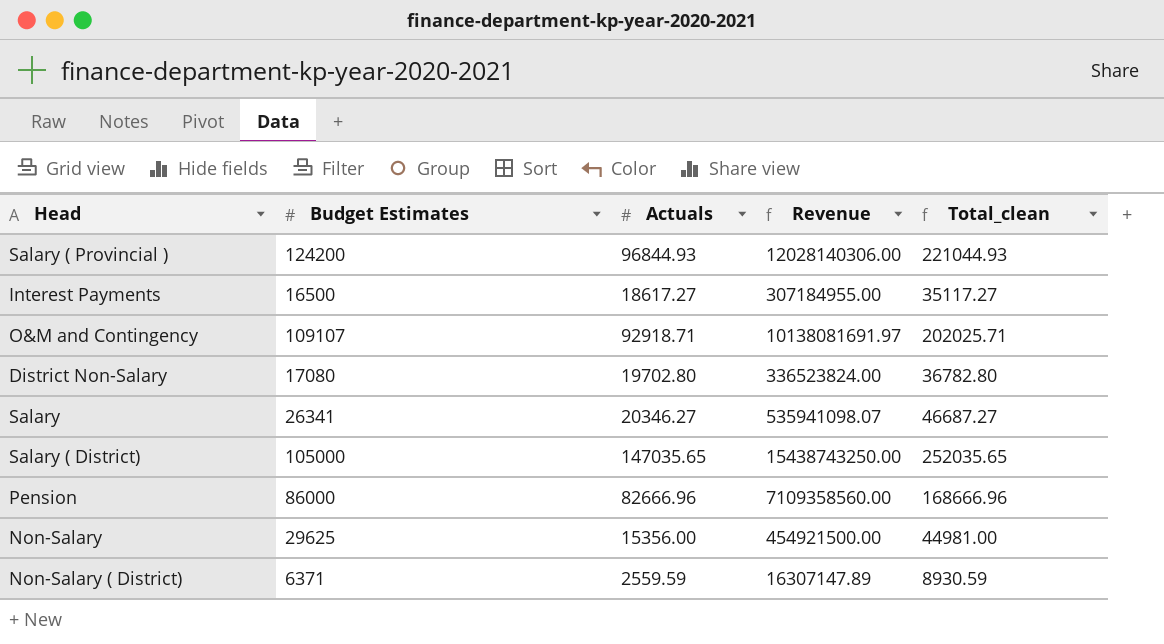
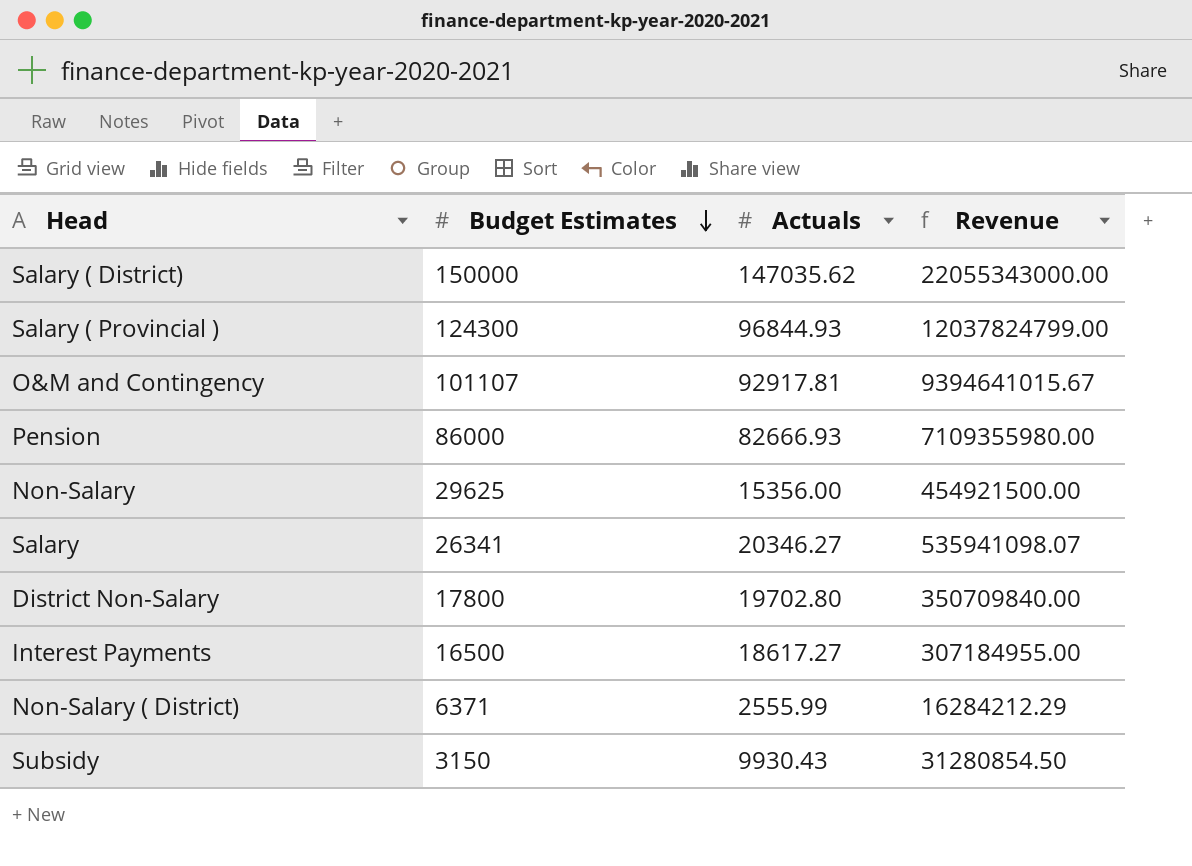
row order: none -> Budget Estimates descending
column Total_clean | formula: [Budget Estimates] + [Actuals] -> none
Salary ( District) | Budget Estimates: 105000 -> 150000
Salary ( District) | Actuals: 147035.65 -> 147035.62
Salary ( District) | Revenue: 15438743250.00 -> 22055343000.00
Salary ( Provincial ) | Budget Estimates: 124200 -> 124300
Salary ( Provincial ) | Revenue: 12028140306.00 -> 12037824799.00
O&M and Contingency | Budget Estimates: 109107 -> 101107
O&M and Contingency | Actuals: 92918.71 -> 92917.81
O&M and Contingency | Revenue: 10138081691.97 -> 9394641015.67
Pension | Actuals: 82666.96 -> 82666.93
Pension | Revenue: 7109358560.00 -> 7109355980.00
District Non-Salary | Budget Estimates: 17080 -> 17800
District Non-Salary | Revenue: 336523824.00 -> 350709840.00
Non-Salary ( District) | Actuals: 2559.59 -> 2555.99
Non-Salary ( District) | Revenue: 16307147.89 -> 16284212.29
row Subsidy: none -> 3150 | 9930.43 | 31280854.50

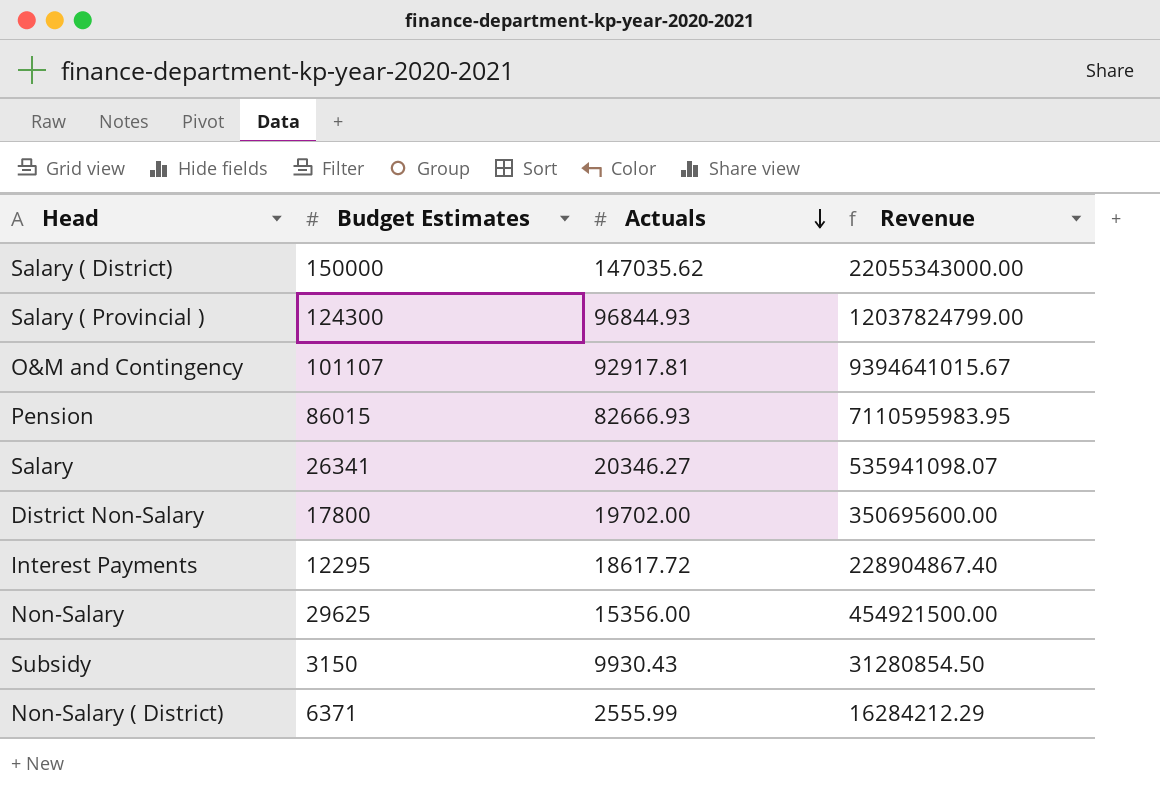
row order: Budget Estimates descending -> Actuals descending
Pension | Budget Estimates: 86000 -> 86015
Pension | Revenue: 7109355980.00 -> 7110595983.95
District Non-Salary | Actuals: 19702.80 -> 19702.00
District Non-Salary | Revenue: 350709840.00 -> 350695600.00
Interest Payments | Budget Estimates: 16500 -> 12295
Interest Payments | Actuals: 18617.27 -> 18617.72
Interest Payments | Revenue: 307184955.00 -> 228904867.40

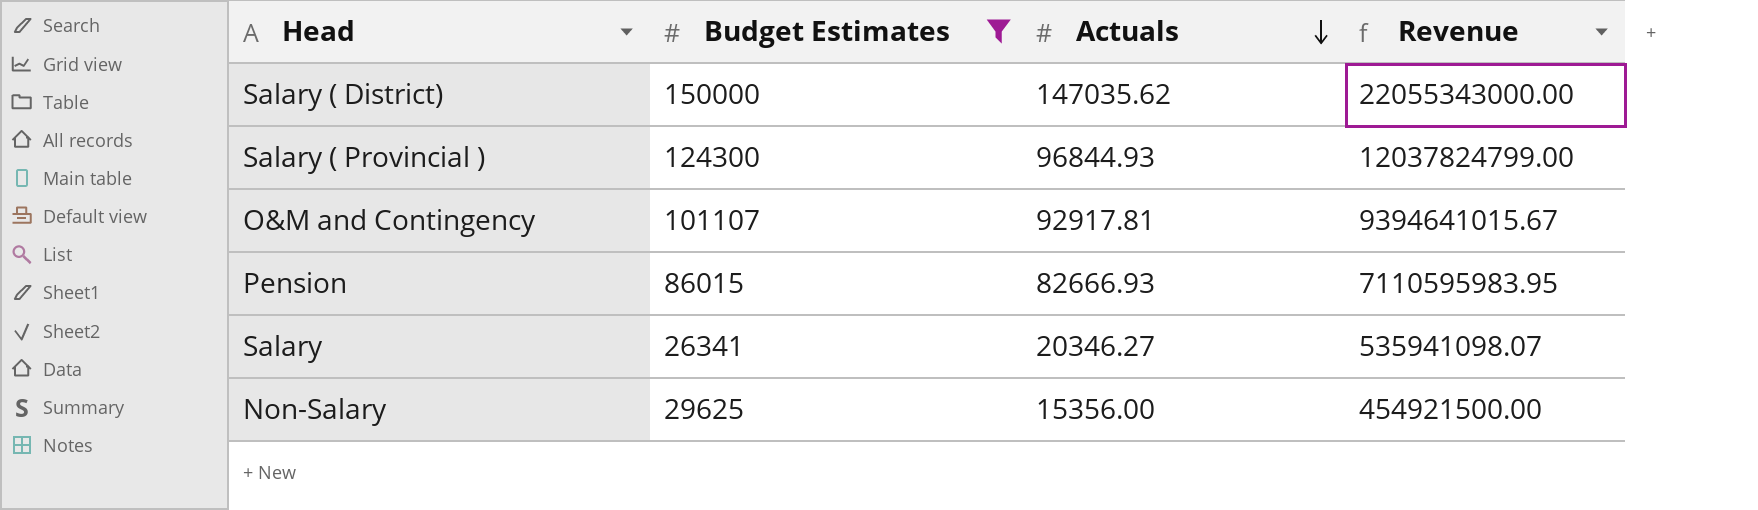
filter: none -> Budget Estimates >= 26341

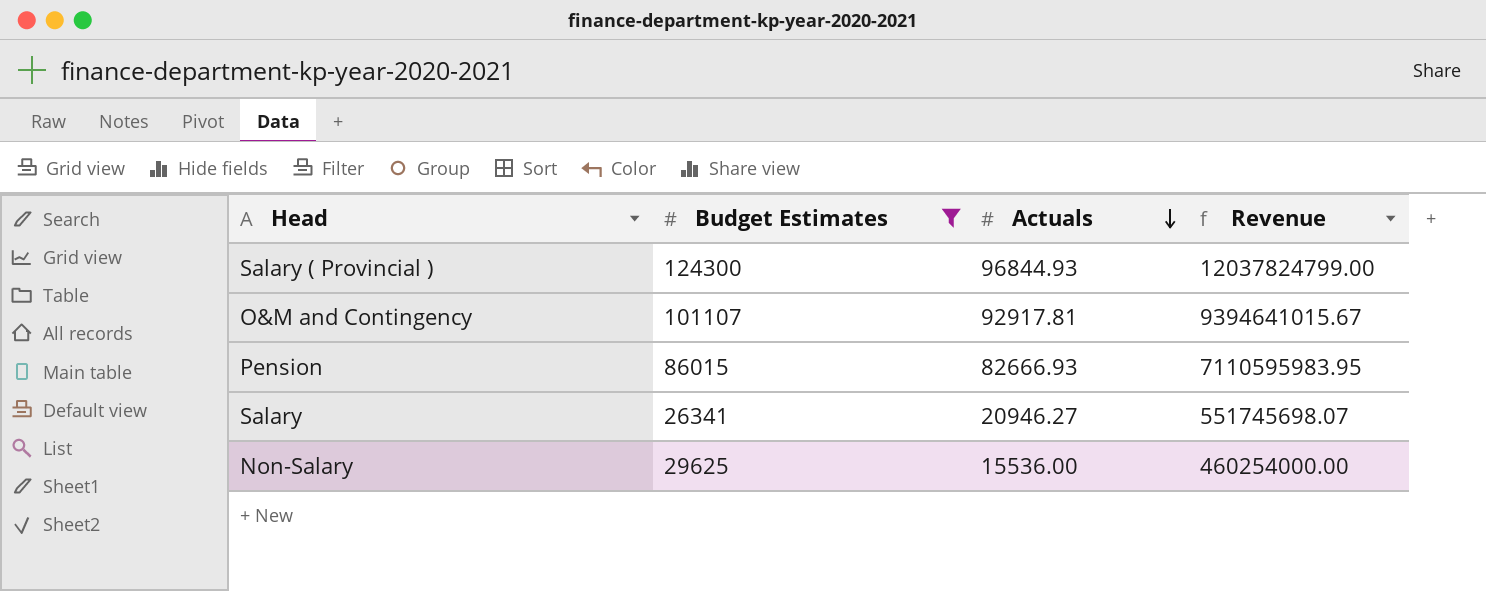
row Salary ( District): 150000 | 147035.62 | 22055343000.00 -> none
Salary | Actuals: 20346.27 -> 20946.27
Salary | Revenue: 535941098.07 -> 551745698.07
Non-Salary | Actuals: 15356.00 -> 15536.00
Non-Salary | Revenue: 454921500.00 -> 460254000.00

